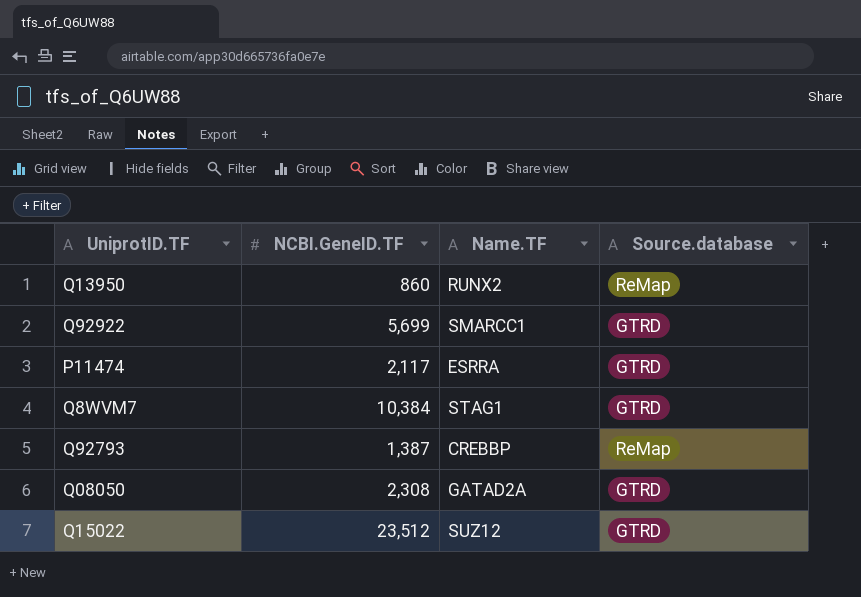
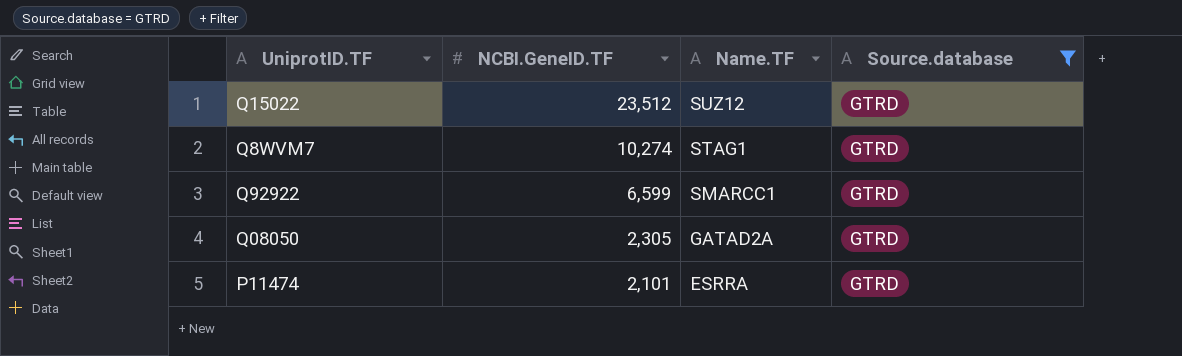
filter: none -> Source.database = GTRD
row order: none -> NCBI.GeneID.TF descending
Q8WVM7 | NCBI.GeneID.TF: 10,384 -> 10,274
Q92922 | NCBI.GeneID.TF: 5,699 -> 6,599
Q08050 | NCBI.GeneID.TF: 2,308 -> 2,305
P11474 | NCBI.GeneID.TF: 2,117 -> 2,101

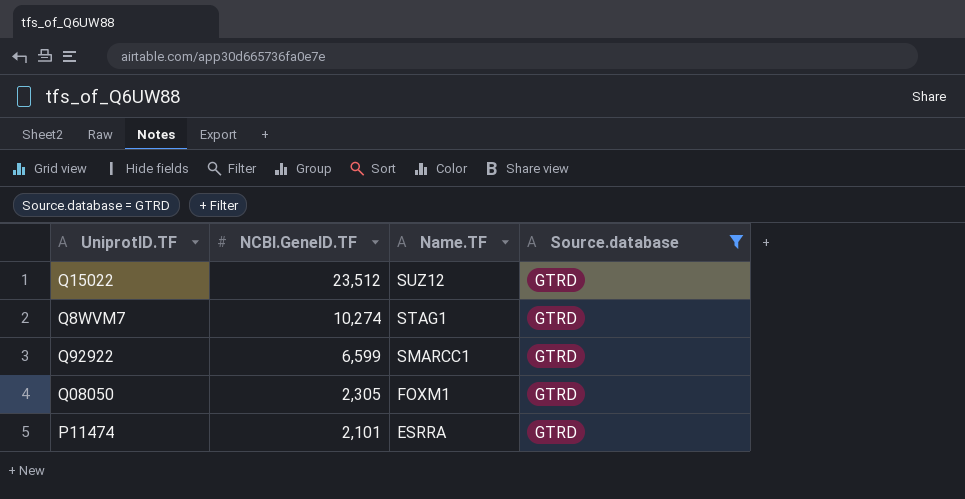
Q08050 | Name.TF: GATAD2A -> FOXM1

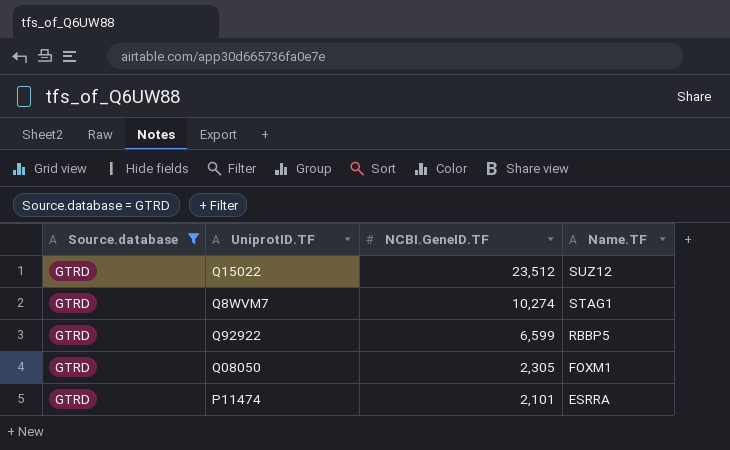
column Source.database | position: 4 -> 1
Q92922 | Name.TF: SMARCC1 -> RBBP5

